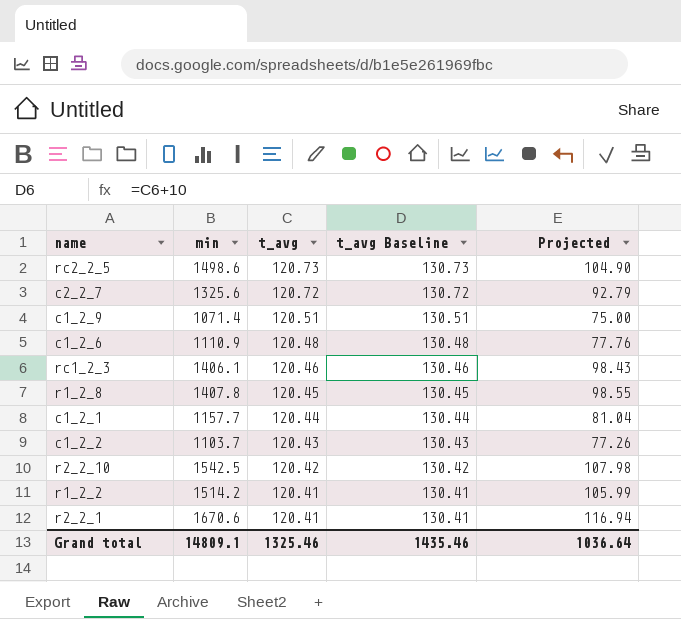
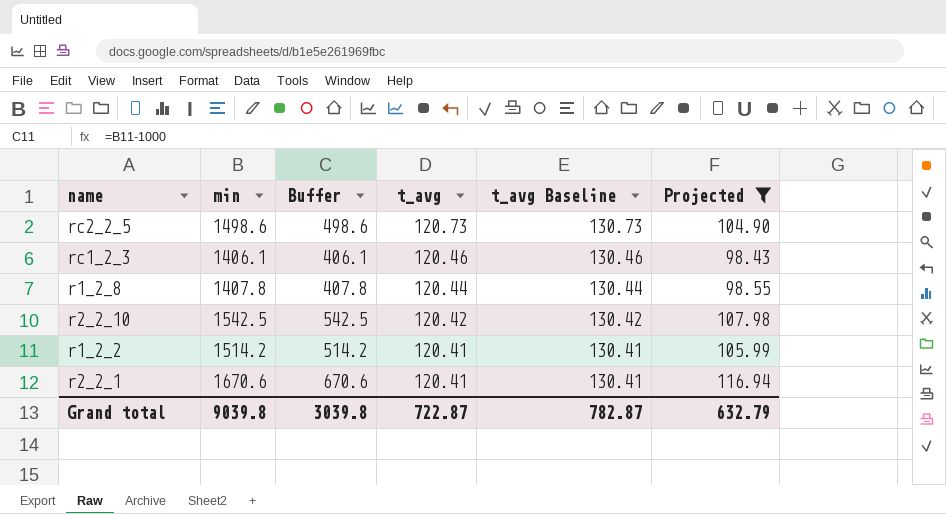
filter: none -> Projected >= 98.43
column Buffer | formula: none -> [min] - 1000
r1_2_8 | t_avg: 120.45 -> 120.44
r1_2_8 | t_avg Baseline: 130.45 -> 130.44
Grand total | min: 14809.1 -> 9039.8
Grand total | t_avg: 1325.46 -> 722.87
Grand total | t_avg Baseline: 1435.46 -> 782.87
Grand total | Projected: 1036.64 -> 632.79

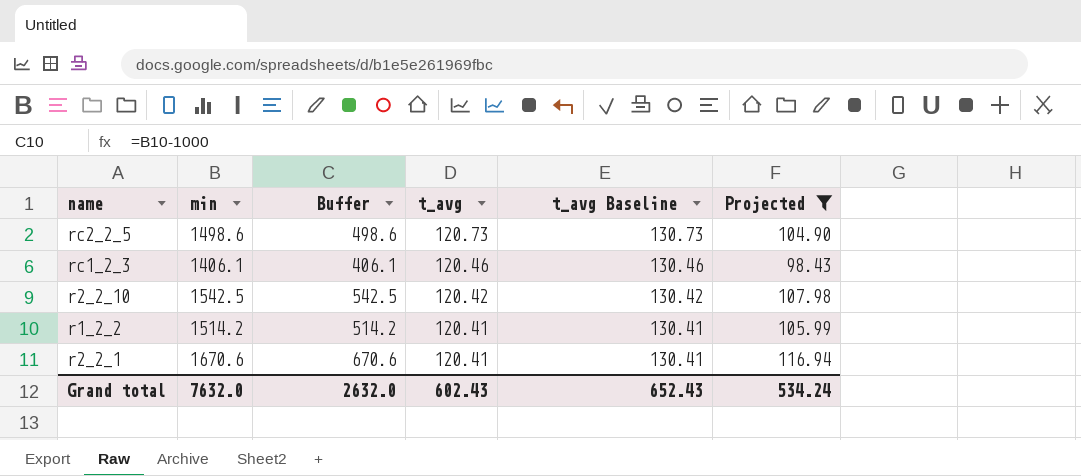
row r1_2_8: 1407.8 | 407.8 | 120.44 | 130.44 | 98.55 -> none
Grand total | min: 9039.8 -> 7632.0
Grand total | Buffer: 3039.8 -> 2632.0
Grand total | t_avg: 722.87 -> 602.43
Grand total | t_avg Baseline: 782.87 -> 652.43
Grand total | Projected: 632.79 -> 534.24

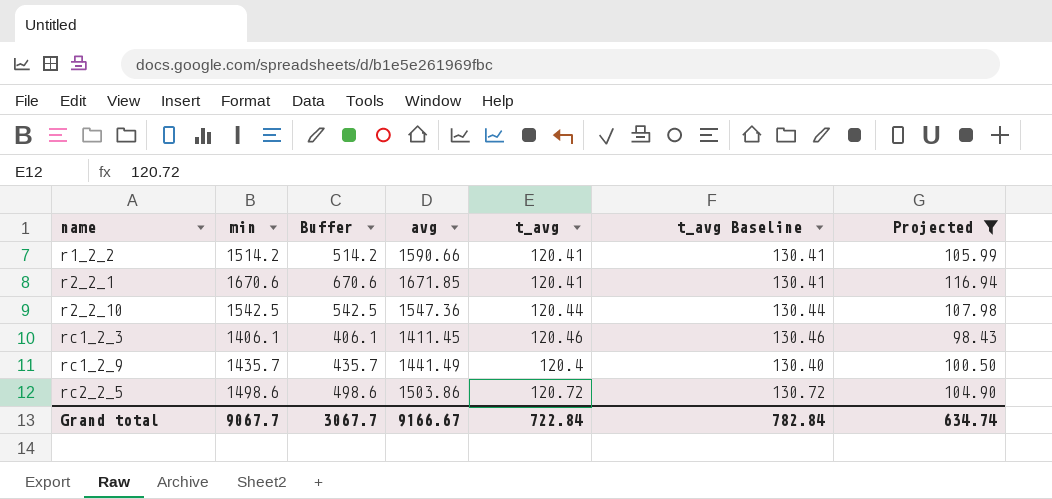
row order: t_avg descending -> name ascending
column avg | position: none -> 4
r2_2_10 | t_avg: 120.42 -> 120.44
r2_2_10 | t_avg Baseline: 130.42 -> 130.44
row rc1_2_9: none -> 1435.7 | 435.7 | 1441.49 | 120.4 | 130.40 | 100.50
rc2_2_5 | t_avg: 120.73 -> 120.72
rc2_2_5 | t_avg Baseline: 130.73 -> 130.72
Grand total | min: 7632.0 -> 9067.7
Grand total | Buffer: 2632.0 -> 3067.7
Grand total | t_avg: 602.43 -> 722.84
Grand total | t_avg Baseline: 652.43 -> 782.84
Grand total | Projected: 534.24 -> 634.74

